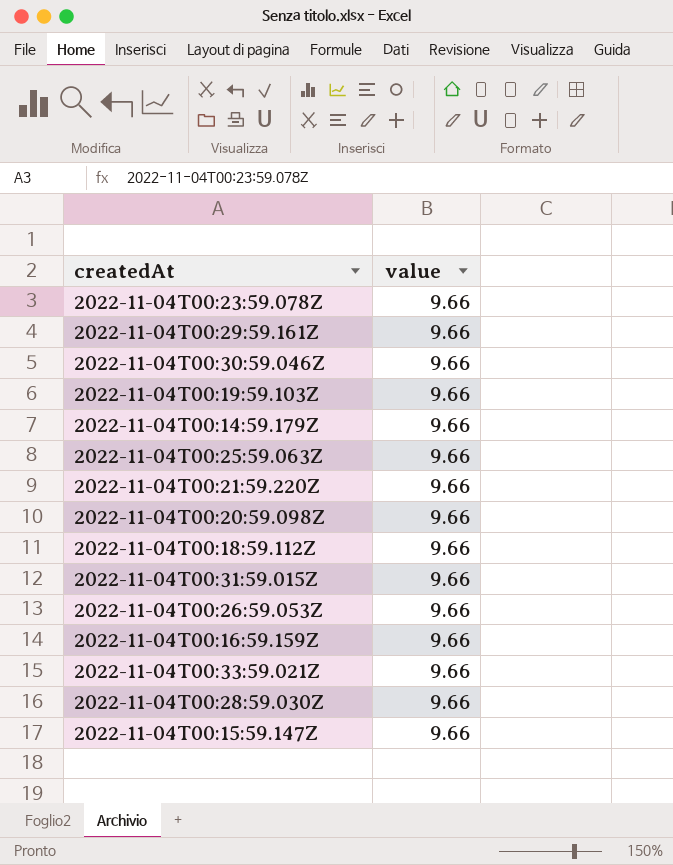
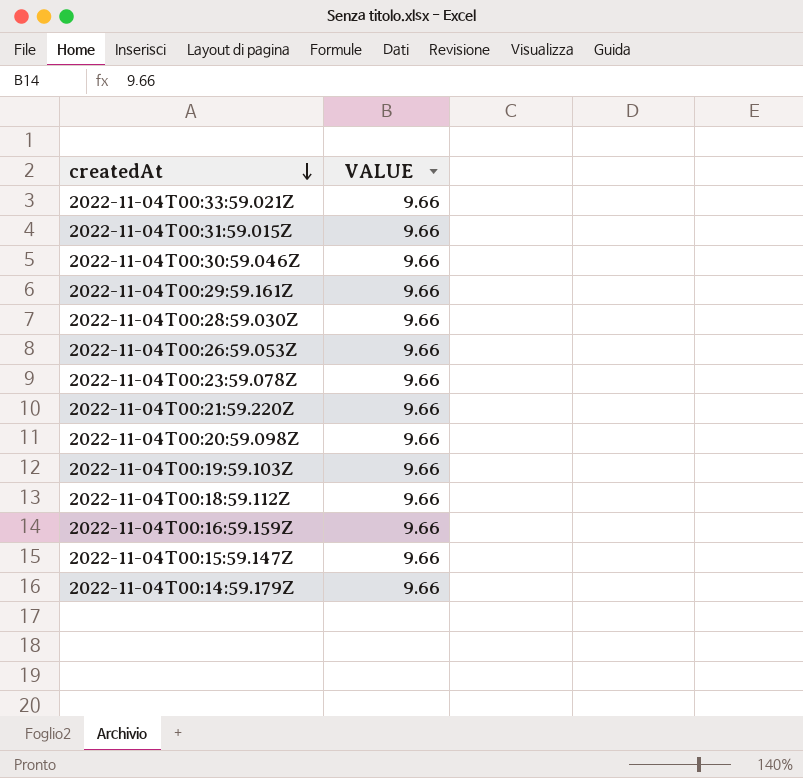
row order: none -> createdAt descending
column name: value -> VALUE
row 2022-11-04T00:25:59.063Z: 9.66 -> none

